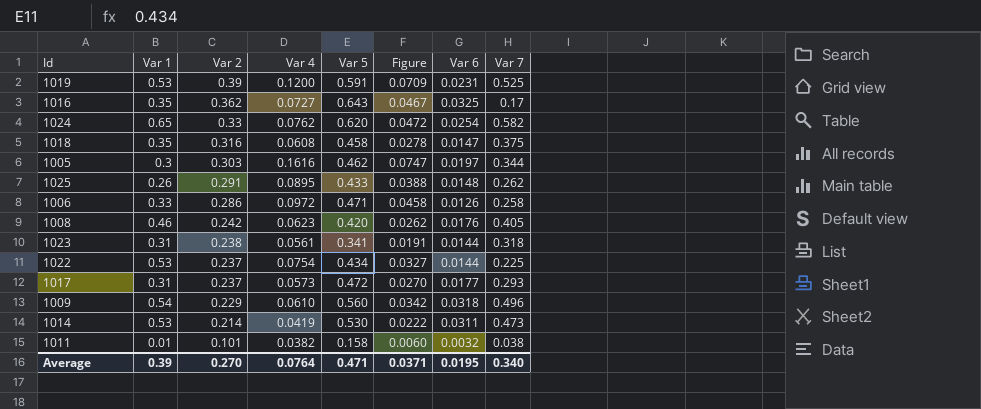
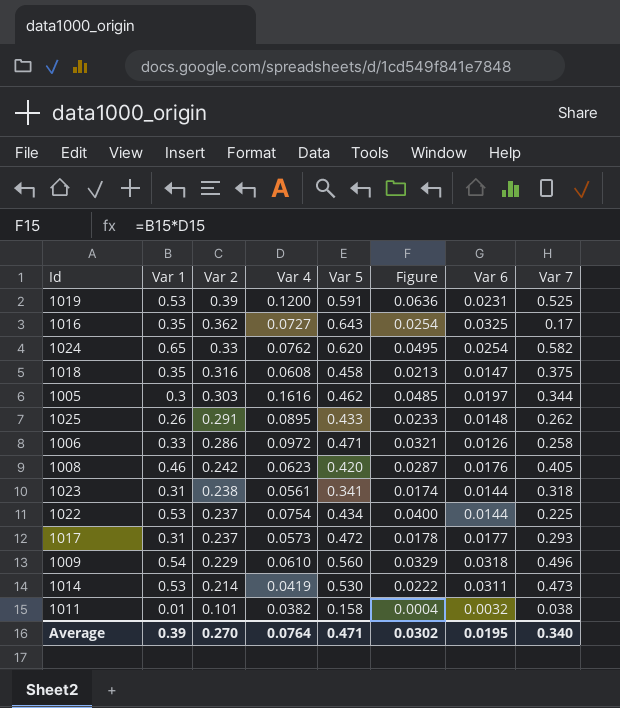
column Figure | formula: [Var 4] * [Var 5] -> [Var 1] * [Var 4]
Average | Figure: 0.0371 -> 0.0302

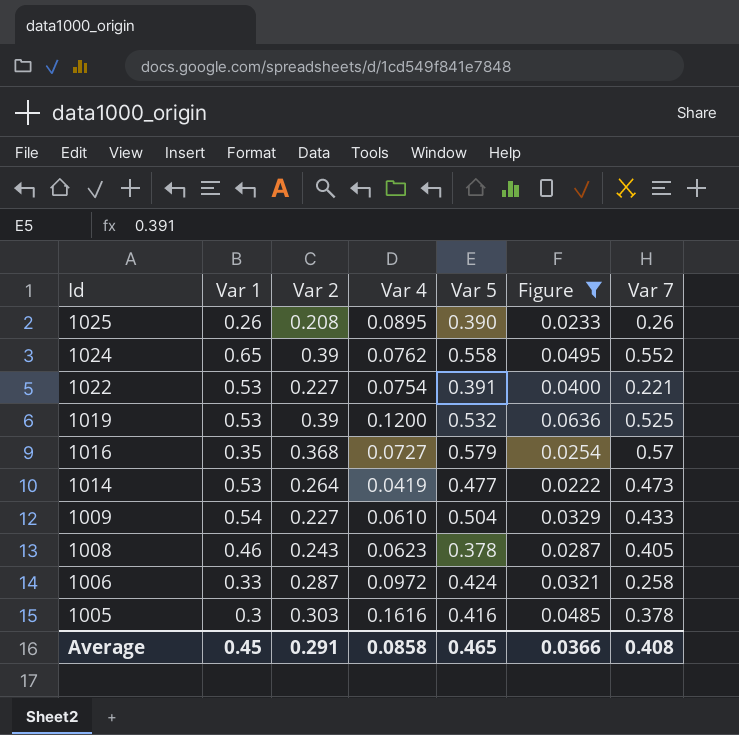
filter: none -> Figure >= 0.0222
row order: Var 2 descending -> Id descending
column Var 6 | position: 7 -> none
1025 | Var 2: 0.291 -> 0.208
1025 | Var 5: 0.433 -> 0.390
1025 | Var 7: 0.262 -> 0.26
1024 | Var 2: 0.33 -> 0.39
1024 | Var 5: 0.620 -> 0.558
1024 | Var 7: 0.582 -> 0.552
1022 | Var 2: 0.237 -> 0.227
1022 | Var 5: 0.434 -> 0.391
1022 | Var 7: 0.225 -> 0.221
1019 | Var 5: 0.591 -> 0.532
1016 | Var 2: 0.362 -> 0.368
1016 | Var 5: 0.643 -> 0.579
1016 | Var 7: 0.17 -> 0.57
1014 | Var 2: 0.214 -> 0.264
1014 | Var 5: 0.530 -> 0.477
1009 | Var 2: 0.229 -> 0.227
1009 | Var 5: 0.560 -> 0.504
1009 | Var 7: 0.496 -> 0.433
1008 | Var 2: 0.242 -> 0.243
1008 | Var 5: 0.420 -> 0.378
1006 | Var 2: 0.286 -> 0.287
1006 | Var 5: 0.471 -> 0.424
1005 | Var 5: 0.462 -> 0.416
1005 | Var 7: 0.344 -> 0.378
Average | Var 1: 0.39 -> 0.45
Average | Var 2: 0.270 -> 0.291
Average | Var 4: 0.0764 -> 0.0858
Average | Var 5: 0.471 -> 0.465
Average | Figure: 0.0302 -> 0.0366
Average | Var 7: 0.340 -> 0.408

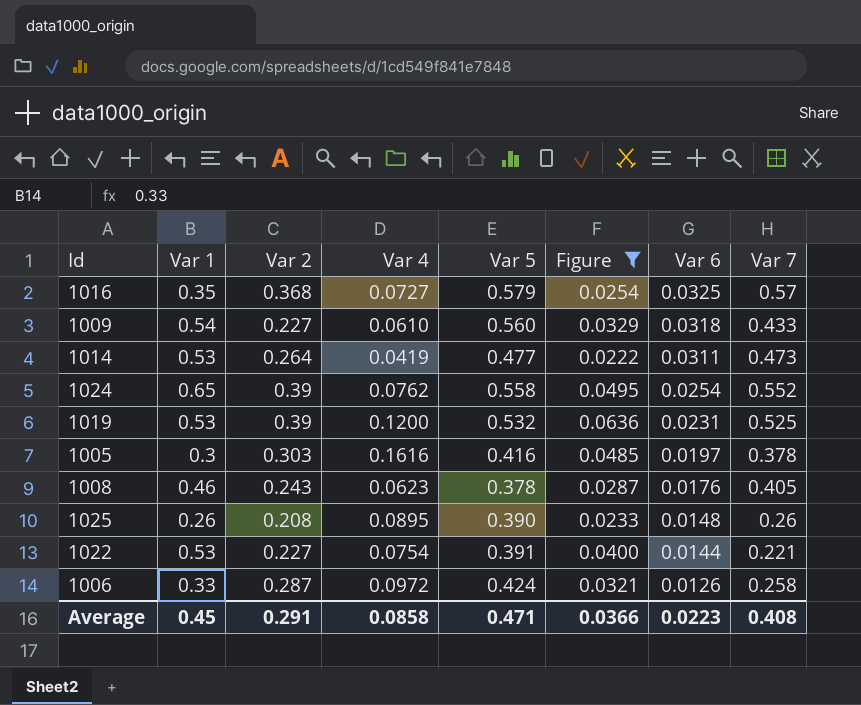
row order: Id descending -> Var 6 descending
column Var 6 | position: none -> 7
1009 | Var 5: 0.504 -> 0.560
Average | Var 5: 0.465 -> 0.471

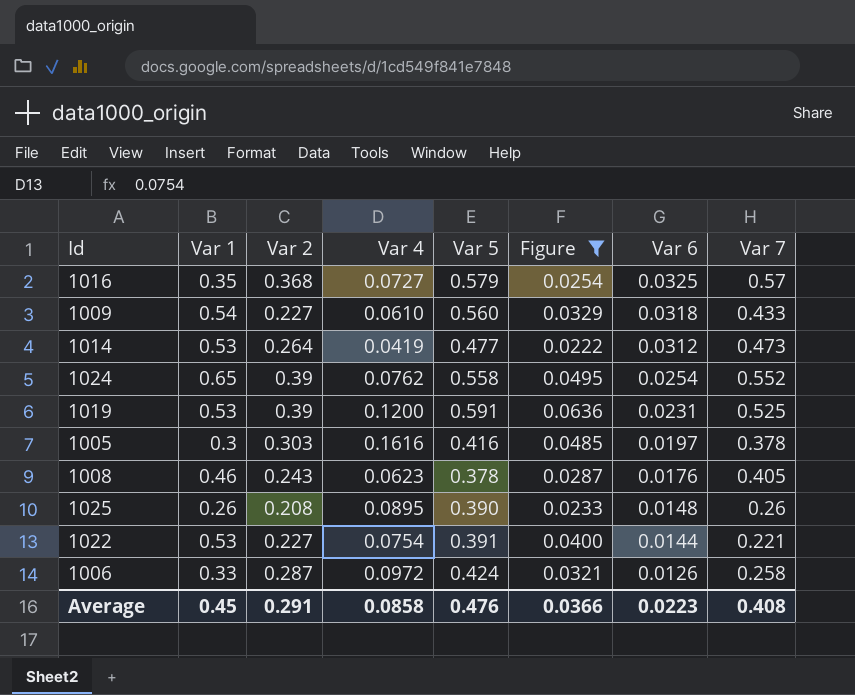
1014 | Var 6: 0.0311 -> 0.0312
1019 | Var 5: 0.532 -> 0.591
Average | Var 5: 0.471 -> 0.476

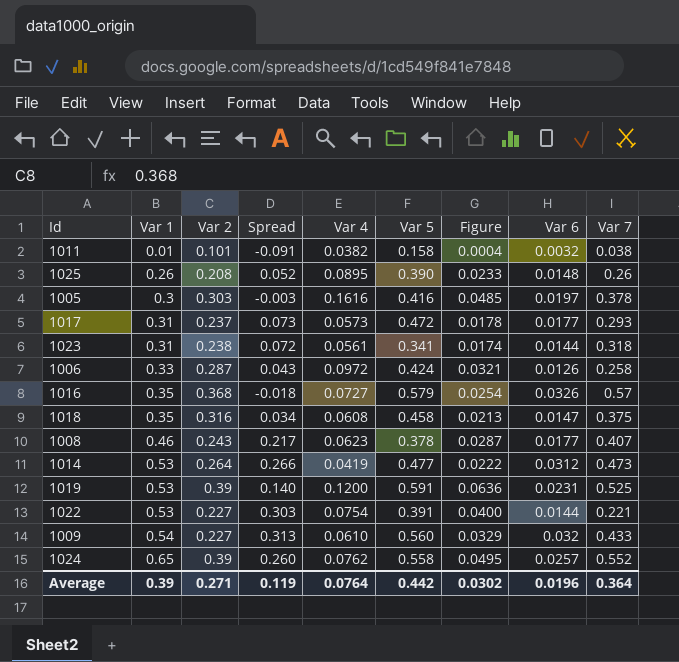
filter: Figure >= 0.0222 -> none
row order: Var 6 descending -> Var 1 ascending
column Spread | formula: none -> [Var 1] - [Var 2]
1016 | Var 6: 0.0325 -> 0.0326
1008 | Var 6: 0.0176 -> 0.0177
1008 | Var 7: 0.405 -> 0.407
1009 | Var 6: 0.0318 -> 0.032
1024 | Var 6: 0.0254 -> 0.0257
Average | Var 1: 0.45 -> 0.39
Average | Var 2: 0.291 -> 0.271
Average | Var 4: 0.0858 -> 0.0764
Average | Var 5: 0.476 -> 0.442
Average | Figure: 0.0366 -> 0.0302
Average | Var 6: 0.0223 -> 0.0196
Average | Var 7: 0.408 -> 0.364

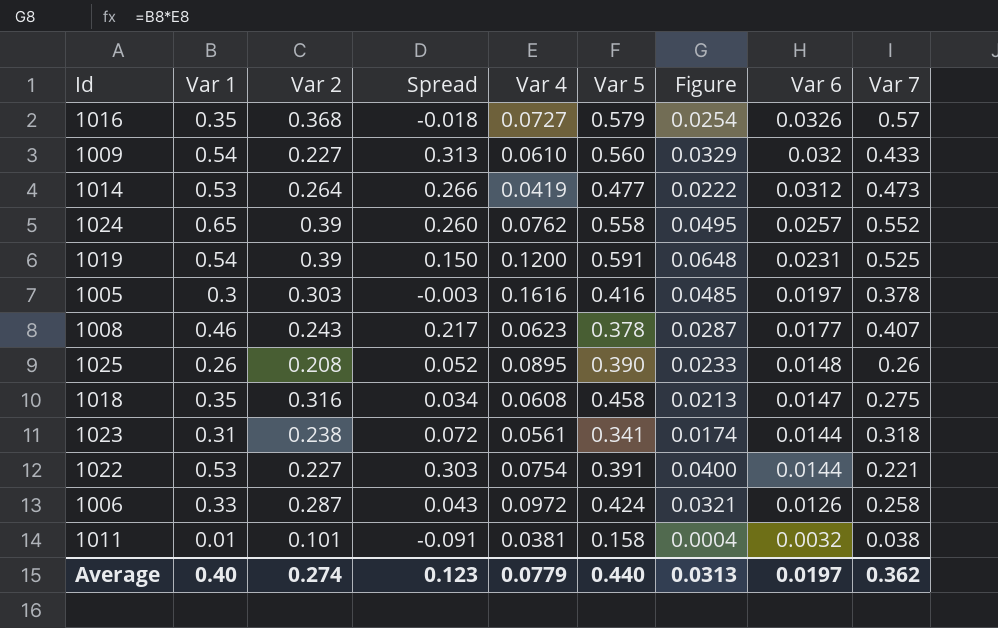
row order: Var 1 ascending -> Var 6 descending
row 1017: 0.31 | 0.237 | 0.073 | 0.0573 | 0.472 | 0.0178 | 0.0177 | 0.293 -> none
1019 | Var 1: 0.53 -> 0.54
1019 | Spread: 0.140 -> 0.150
1019 | Figure: 0.0636 -> 0.0648
1018 | Var 7: 0.375 -> 0.275
1011 | Var 4: 0.0382 -> 0.0381
Average | Var 1: 0.39 -> 0.40
Average | Var 2: 0.271 -> 0.274
Average | Spread: 0.119 -> 0.123
Average | Var 4: 0.0764 -> 0.0779
Average | Var 5: 0.442 -> 0.440
Average | Figure: 0.0302 -> 0.0313
Average | Var 6: 0.0196 -> 0.0197
Average | Var 7: 0.364 -> 0.362

